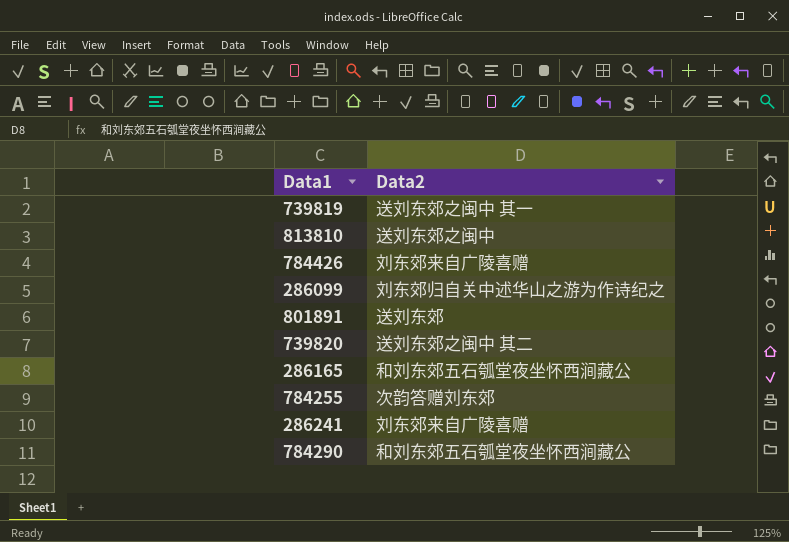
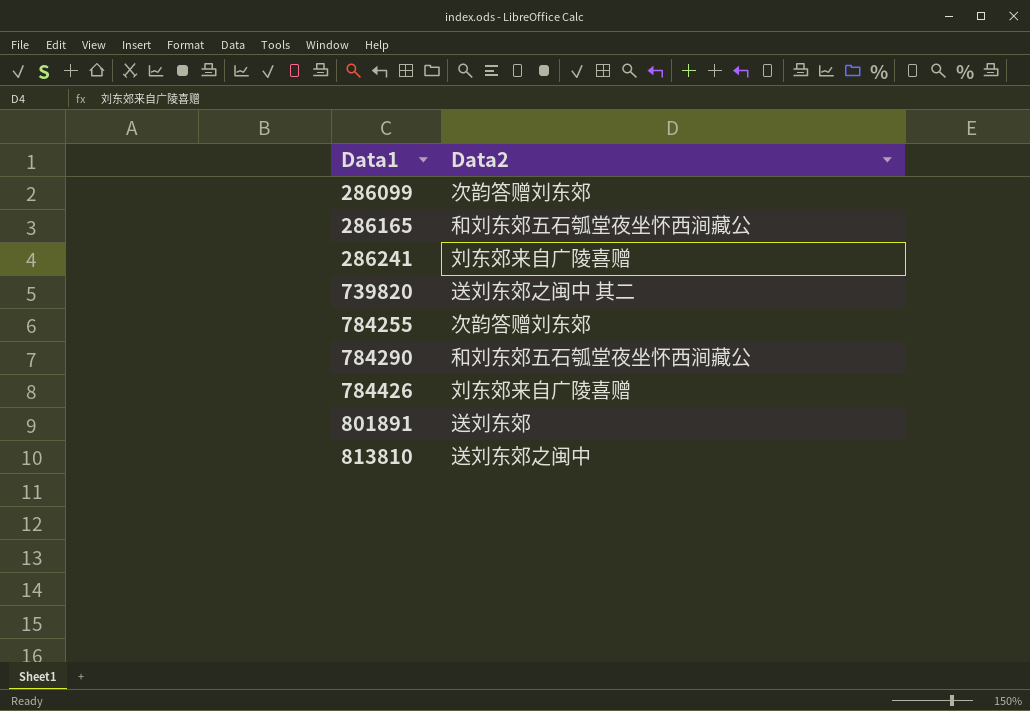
row order: none -> Data1 ascending
row 739819: 送刘东郊之闽中 其一 -> none
286099 | Data2: 刘东郊归自关中述华山之游为作诗纪之 -> 次韵答赠刘东郊

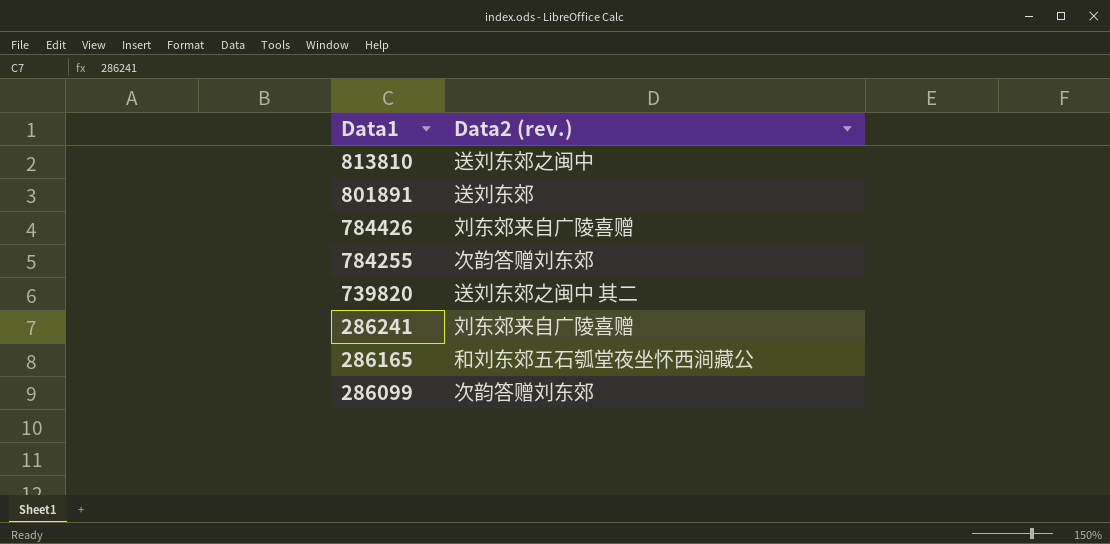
row order: Data1 ascending -> Data1 descending
column name: Data2 -> Data2 (rev.)
row 784290: 和刘东郊五石瓠堂夜坐怀西涧藏公 -> none

